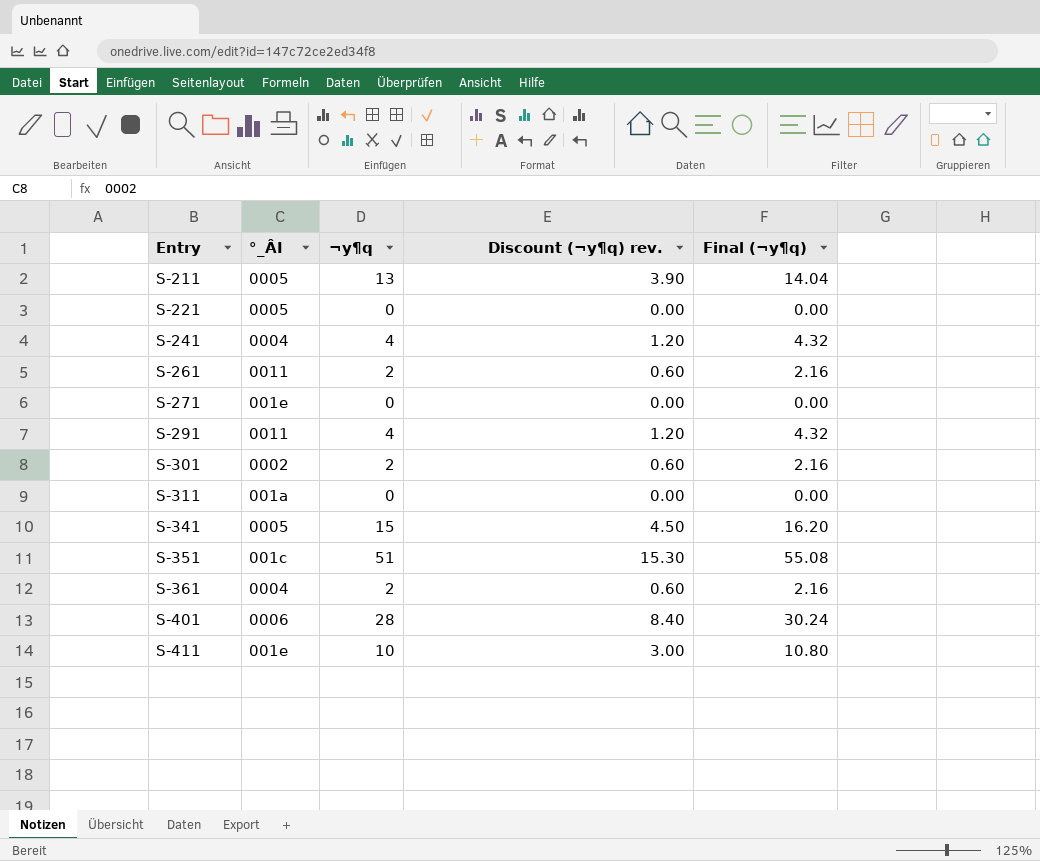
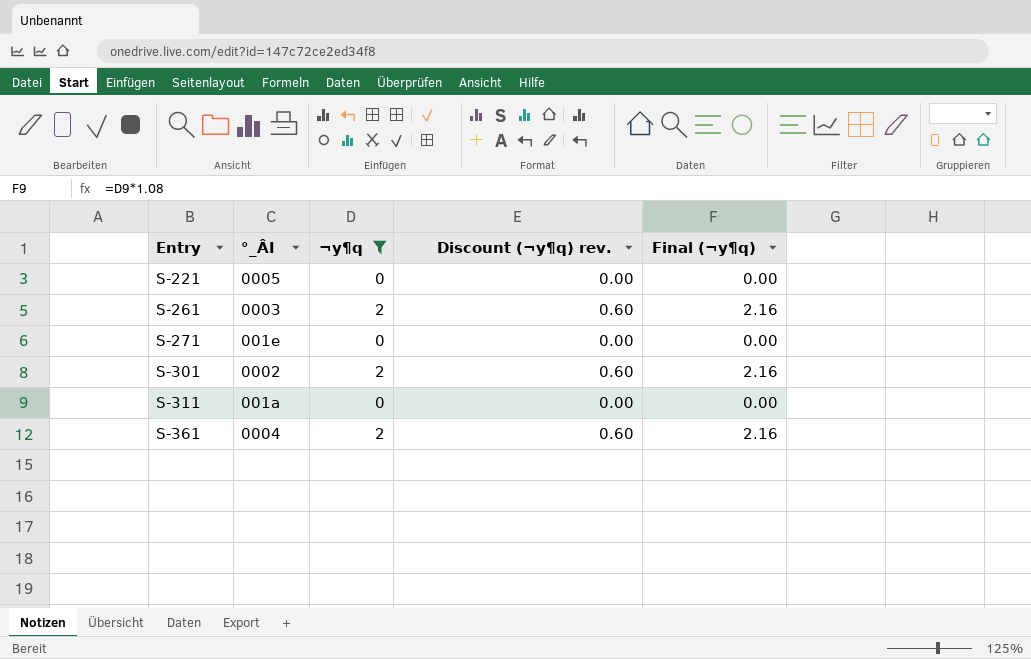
filter: none -> ¬y¶q <= 2
S-261 | °_ÂI: 0011 -> 0003

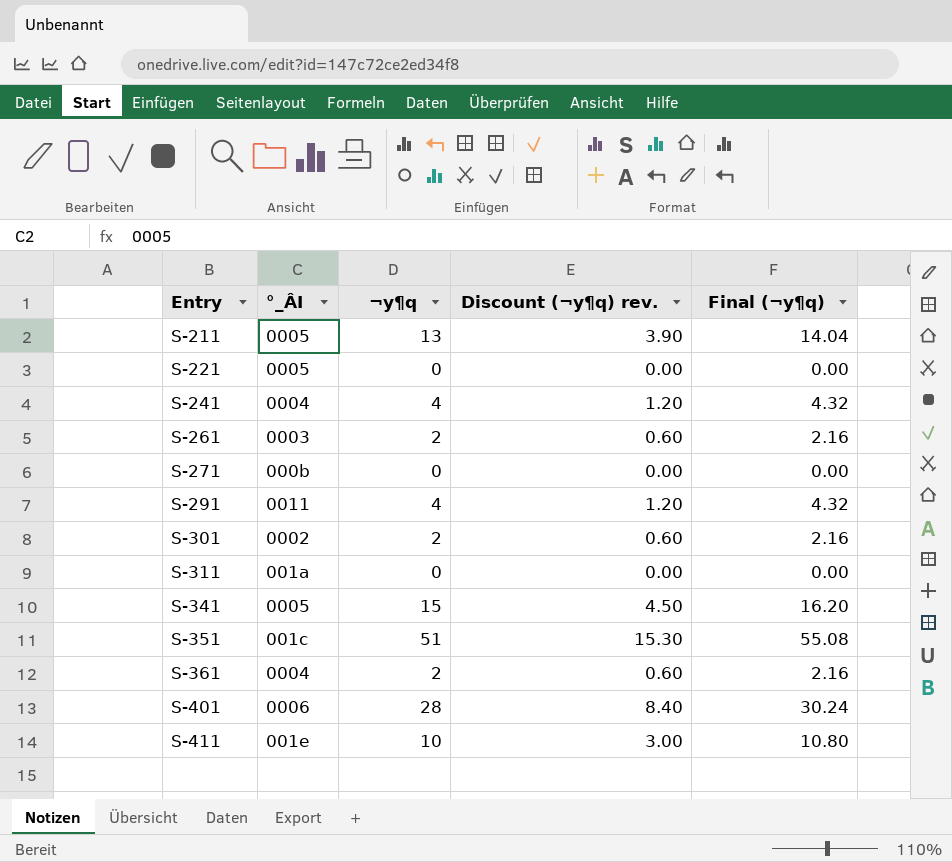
filter: ¬y¶q <= 2 -> none
S-271 | °_ÂI: 001e -> 000b

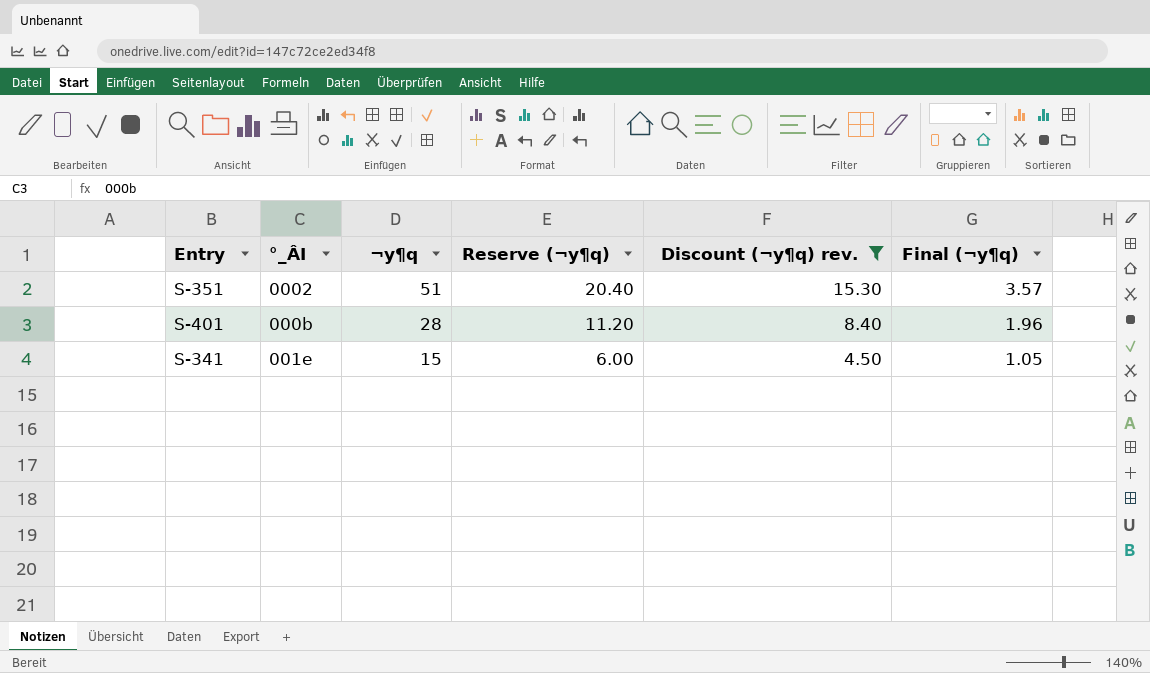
filter: none -> Discount (¬y¶q) rev. >= 4.50
row order: Entry ascending -> ¬y¶q descending
column Reserve (¬y¶q) | formula: none -> [¬y¶q] * 0.4
column Final (¬y¶q) | formula: [¬y¶q] * 1.08 -> [¬y¶q] * 0.07
S-351 | °_ÂI: 001c -> 0002
S-401 | °_ÂI: 0006 -> 000b
S-341 | °_ÂI: 0005 -> 001e

